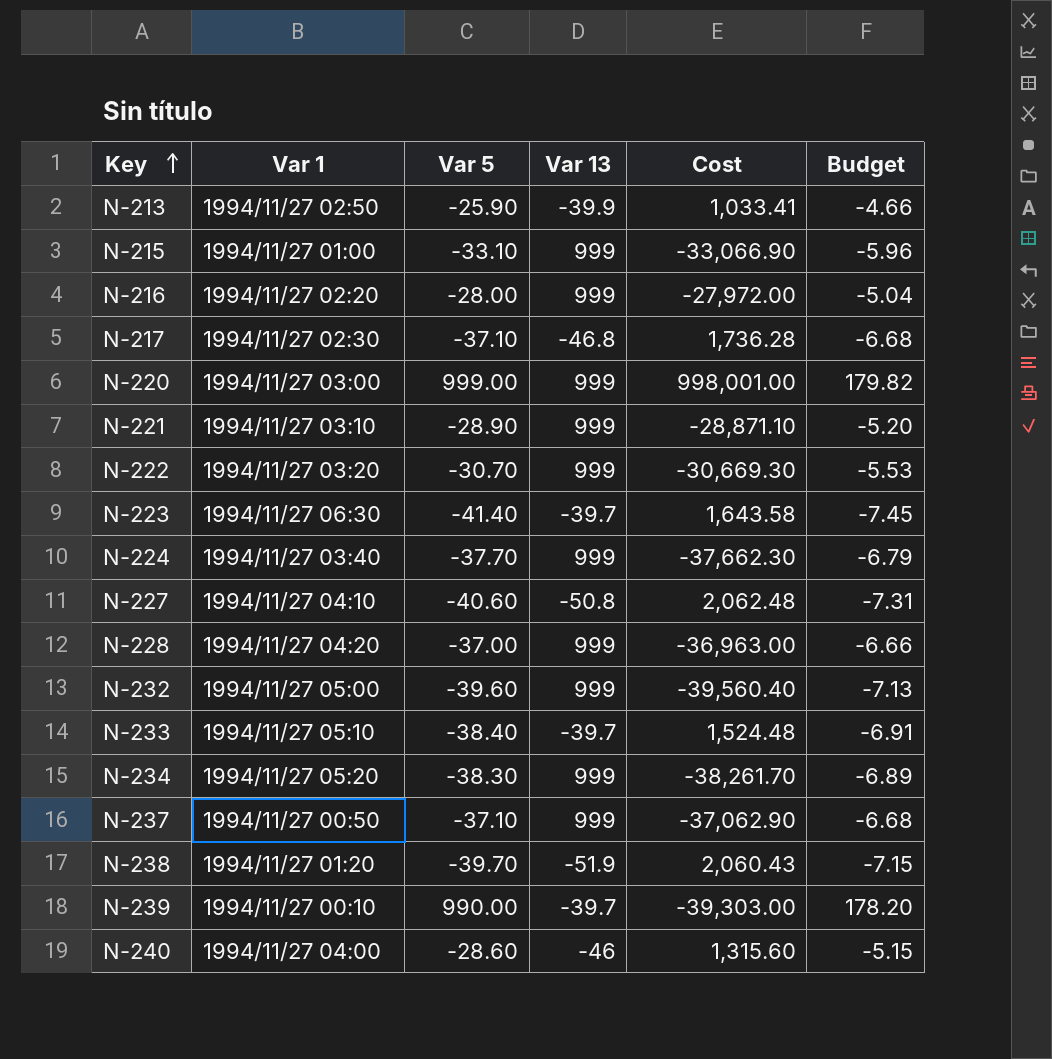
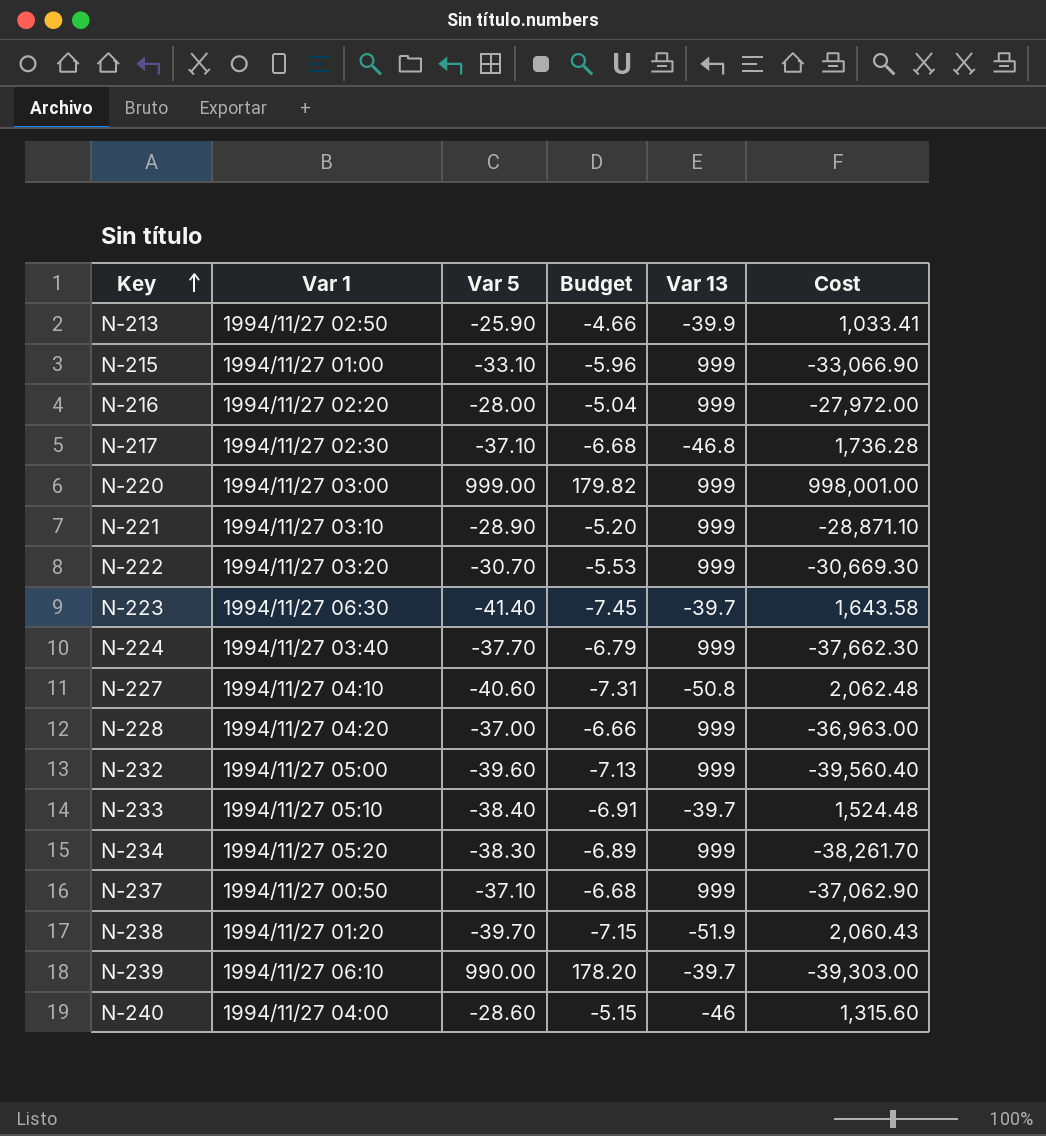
column Budget | position: 6 -> 4
N-239 | Var 1: 1994/11/27 00:10 -> 1994/11/27 06:10

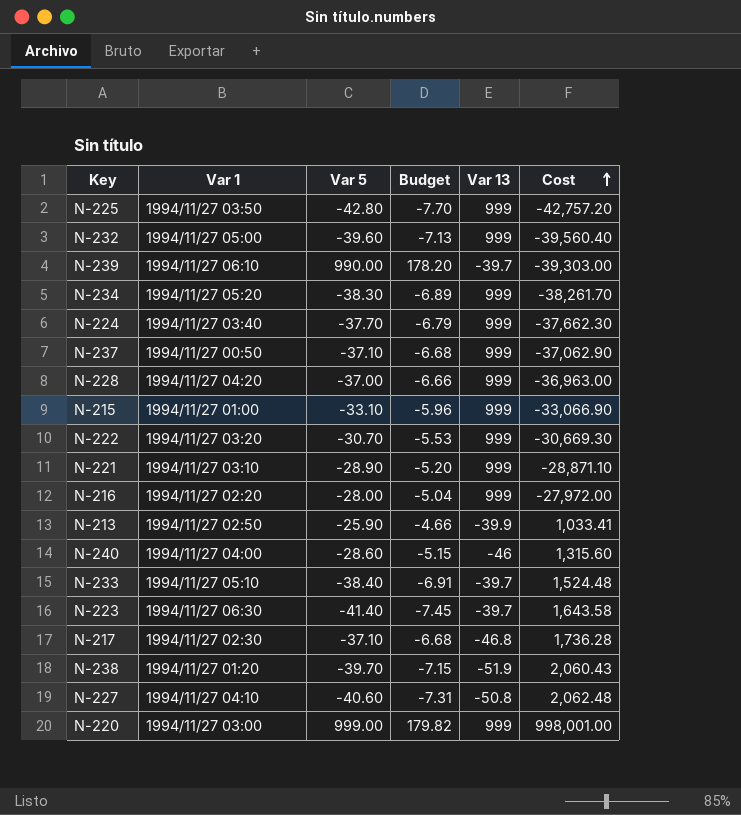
row order: Key ascending -> Cost ascending
row N-225: none -> 1994/11/27 03:50 | -42.80 | -7.70 | 999 | -42,757.20

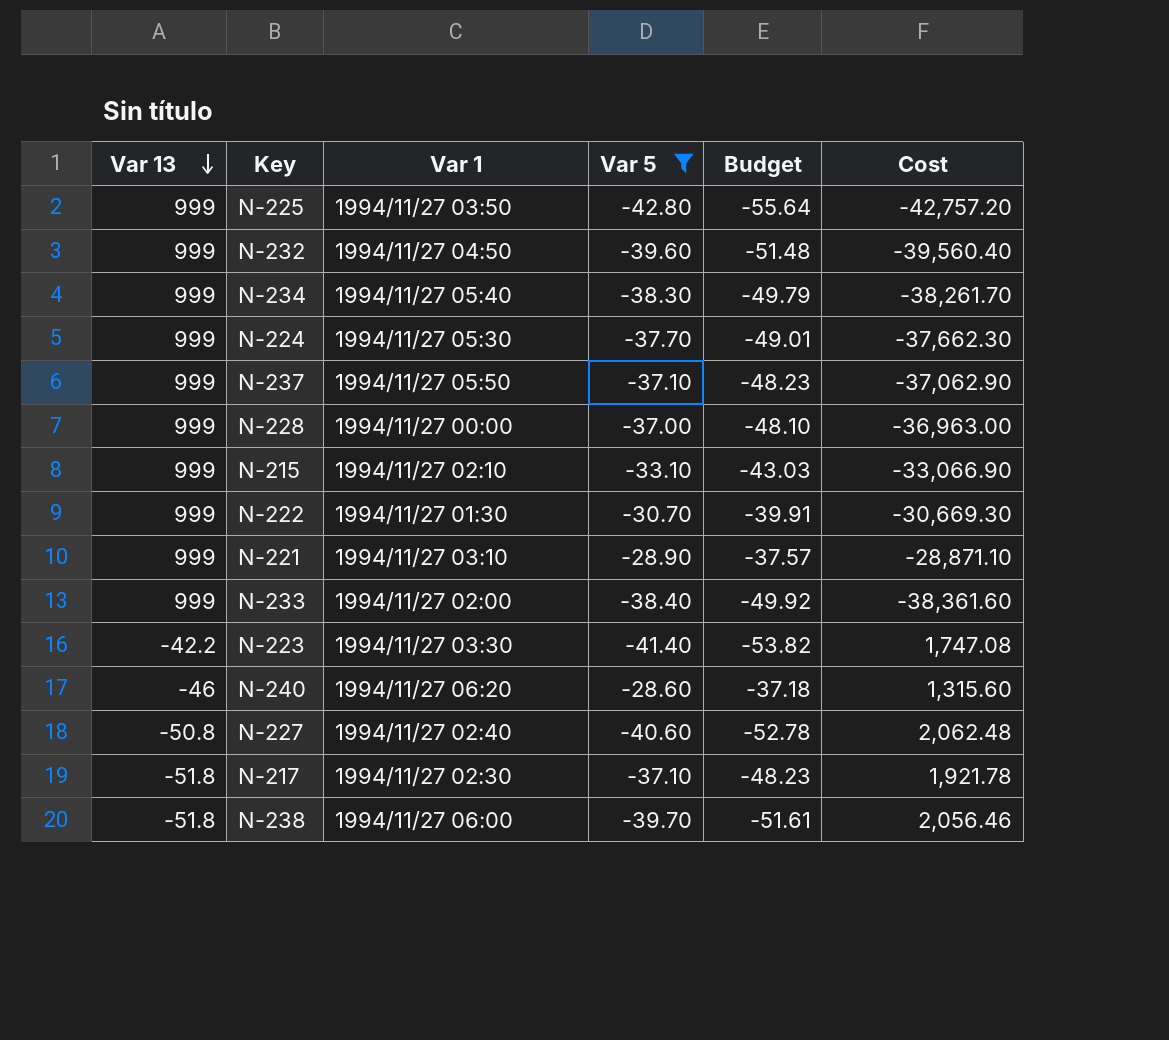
filter: none -> Var 5 <= -28.60
row order: Cost ascending -> Var 13 descending
column Var 13 | position: 5 -> 1
column Budget | formula: [Var 5] * 0.18 -> [Var 5] * 1.3
N-232 | Var 1: 1994/11/27 05:00 -> 1994/11/27 04:50
N-234 | Var 1: 1994/11/27 05:20 -> 1994/11/27 05:40
N-224 | Var 1: 1994/11/27 03:40 -> 1994/11/27 05:30
N-237 | Var 1: 1994/11/27 00:50 -> 1994/11/27 05:50
N-228 | Var 1: 1994/11/27 04:20 -> 1994/11/27 00:00
N-215 | Var 1: 1994/11/27 01:00 -> 1994/11/27 02:10
N-222 | Var 1: 1994/11/27 03:20 -> 1994/11/27 01:30
N-233 | Var 13: -39.7 -> 999
N-233 | Var 1: 1994/11/27 05:10 -> 1994/11/27 02:00
N-233 | Cost: 1,524.48 -> -38,361.60
N-223 | Var 13: -39.7 -> -42.2
N-223 | Var 1: 1994/11/27 06:30 -> 1994/11/27 03:30
N-223 | Cost: 1,643.58 -> 1,747.08
N-240 | Var 1: 1994/11/27 04:00 -> 1994/11/27 06:20
N-227 | Var 1: 1994/11/27 04:10 -> 1994/11/27 02:40
N-217 | Var 13: -46.8 -> -51.8
N-217 | Cost: 1,736.28 -> 1,921.78
N-238 | Var 13: -51.9 -> -51.8
N-238 | Var 1: 1994/11/27 01:20 -> 1994/11/27 06:00
N-238 | Cost: 2,060.43 -> 2,056.46

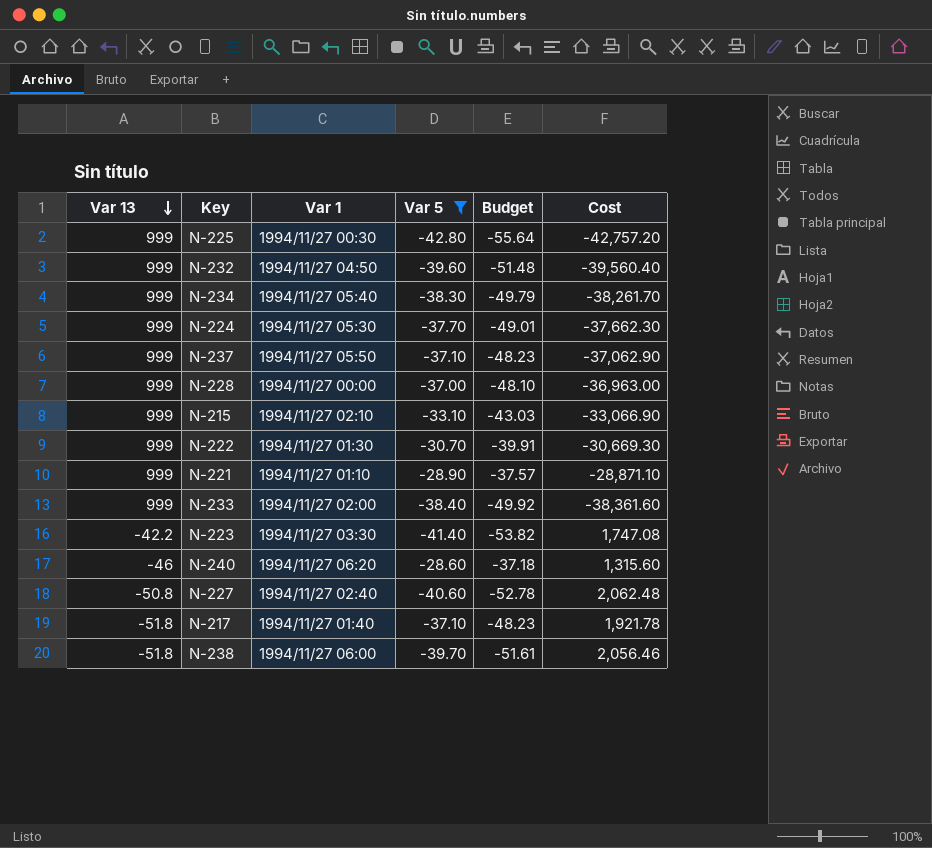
N-225 | Var 1: 1994/11/27 03:50 -> 1994/11/27 00:30
N-221 | Var 1: 1994/11/27 03:10 -> 1994/11/27 01:10
N-217 | Var 1: 1994/11/27 02:30 -> 1994/11/27 01:40

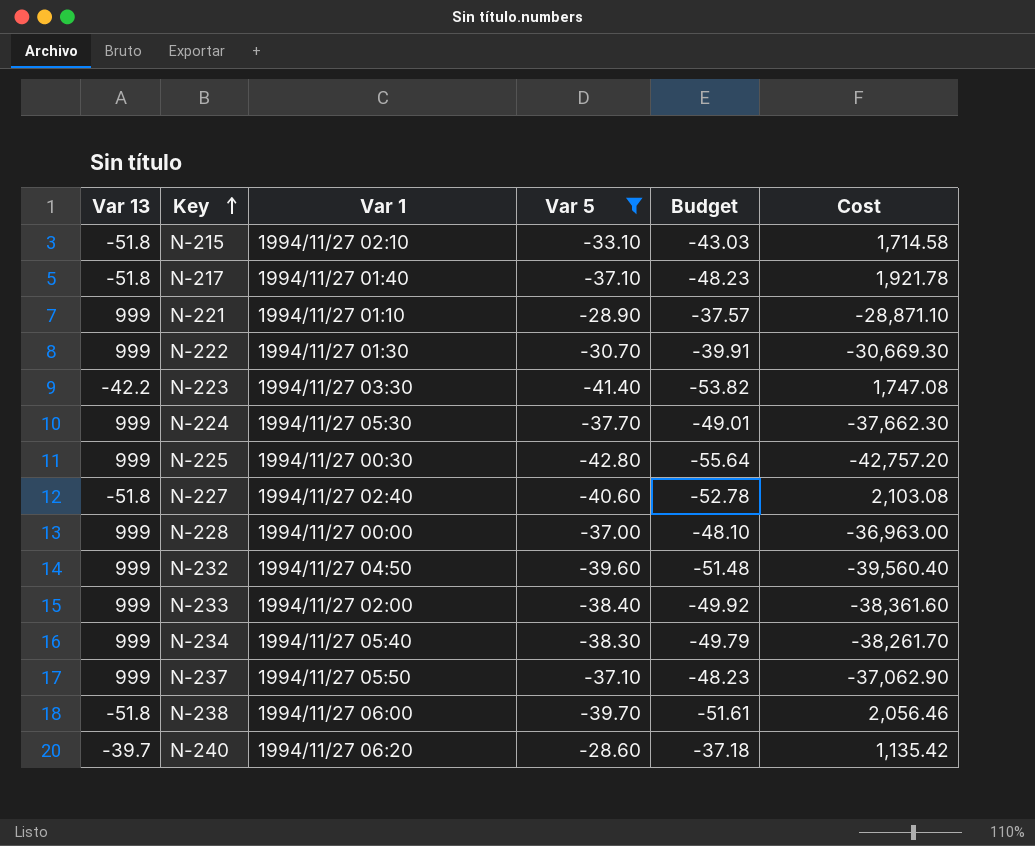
row order: Var 13 descending -> Key ascending
N-215 | Var 13: 999 -> -51.8
N-215 | Cost: -33,066.90 -> 1,714.58
N-227 | Var 13: -50.8 -> -51.8
N-227 | Cost: 2,062.48 -> 2,103.08
N-240 | Var 13: -46 -> -39.7
N-240 | Cost: 1,315.60 -> 1,135.42

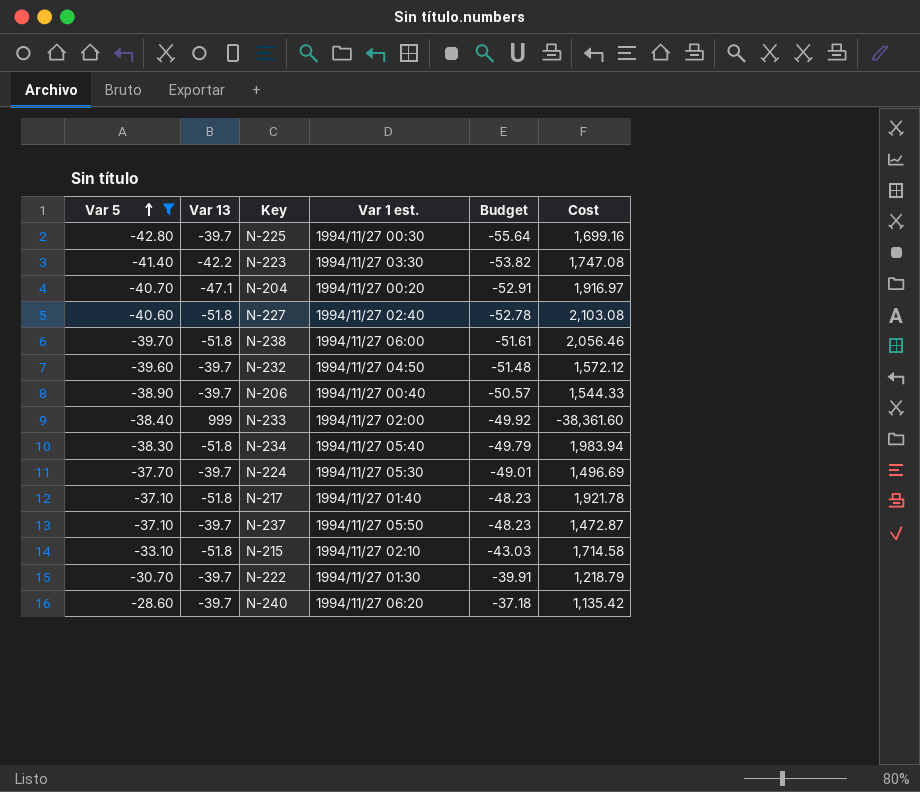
row order: Key ascending -> Var 5 ascending
column Var 5 | position: 4 -> 1
column name: Var 1 -> Var 1 est.
row N-221: 999 | 1994/11/27 01:10 | -28.90 | -37.57 | -28,871.10 -> none
row N-228: 999 | 1994/11/27 00:00 | -37.00 | -48.10 | -36,963.00 -> none
N-225 | Var 13: 999 -> -39.7
N-225 | Cost: -42,757.20 -> 1,699.16
row N-204: none -> -40.70 | -47.1 | 1994/11/27 00:20 | -52.91 | 1,916.97
N-232 | Var 13: 999 -> -39.7
N-232 | Cost: -39,560.40 -> 1,572.12
row N-206: none -> -38.90 | -39.7 | 1994/11/27 00:40 | -50.57 | 1,544.33
N-234 | Var 13: 999 -> -51.8
N-234 | Cost: -38,261.70 -> 1,983.94
N-224 | Var 13: 999 -> -39.7
N-224 | Cost: -37,662.30 -> 1,496.69
N-237 | Var 13: 999 -> -39.7
N-237 | Cost: -37,062.90 -> 1,472.87
N-222 | Var 13: 999 -> -39.7
N-222 | Cost: -30,669.30 -> 1,218.79

